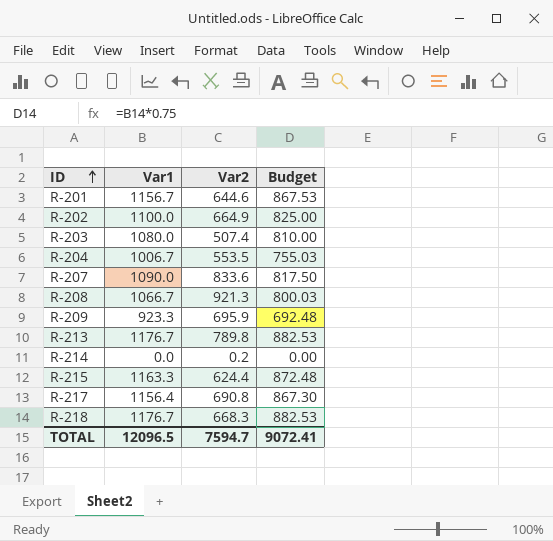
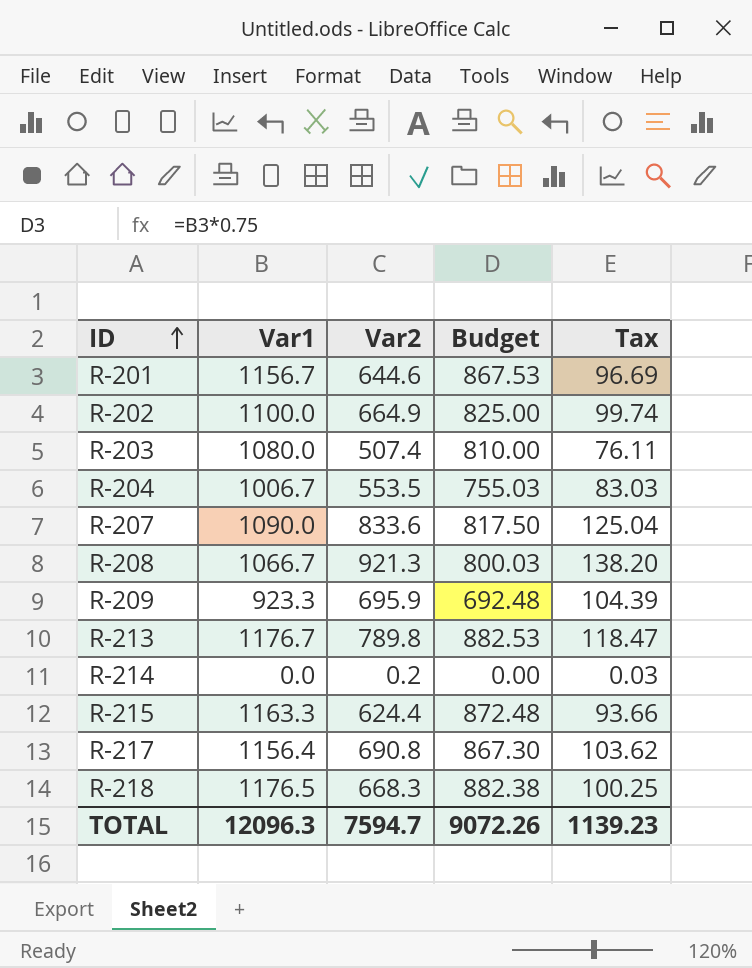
column Tax | formula: none -> [Var2] * 0.15
R-218 | Var1: 1176.7 -> 1176.5
R-218 | Budget: 882.53 -> 882.38
TOTAL | Var1: 12096.5 -> 12096.3
TOTAL | Budget: 9072.41 -> 9072.26

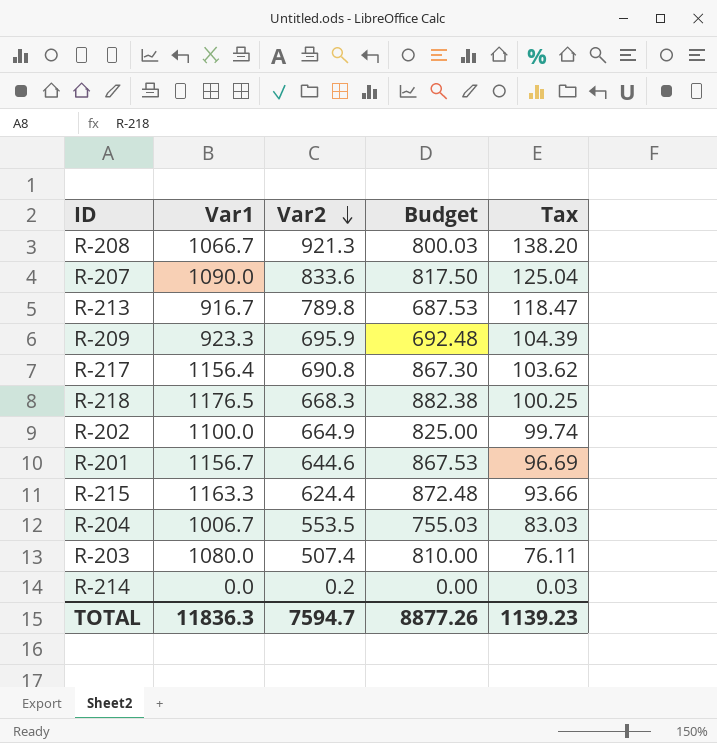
row order: ID ascending -> Var2 descending
R-213 | Var1: 1176.7 -> 916.7
R-213 | Budget: 882.53 -> 687.53
TOTAL | Var1: 12096.3 -> 11836.3
TOTAL | Budget: 9072.26 -> 8877.26

